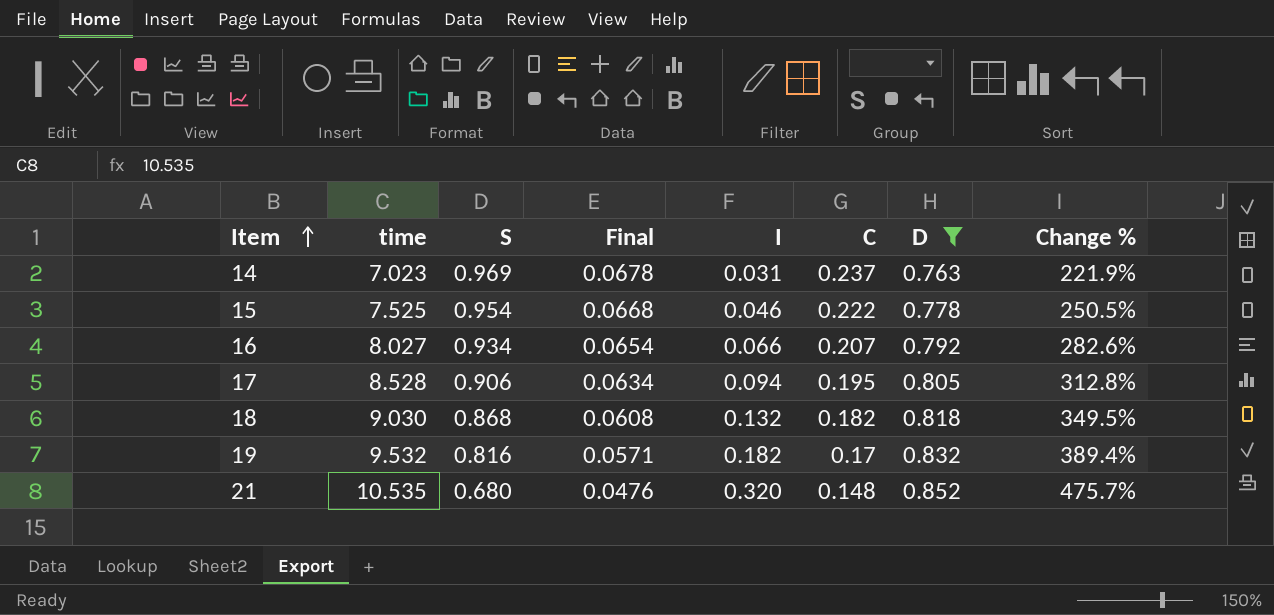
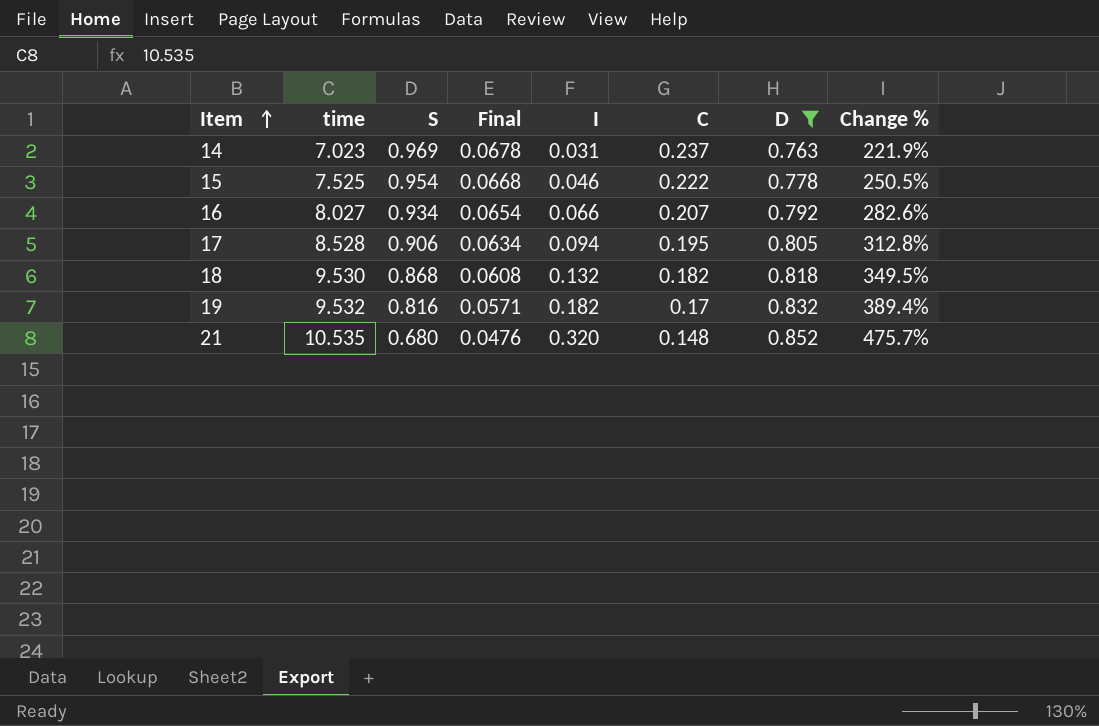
18 | time: 9.030 -> 9.530

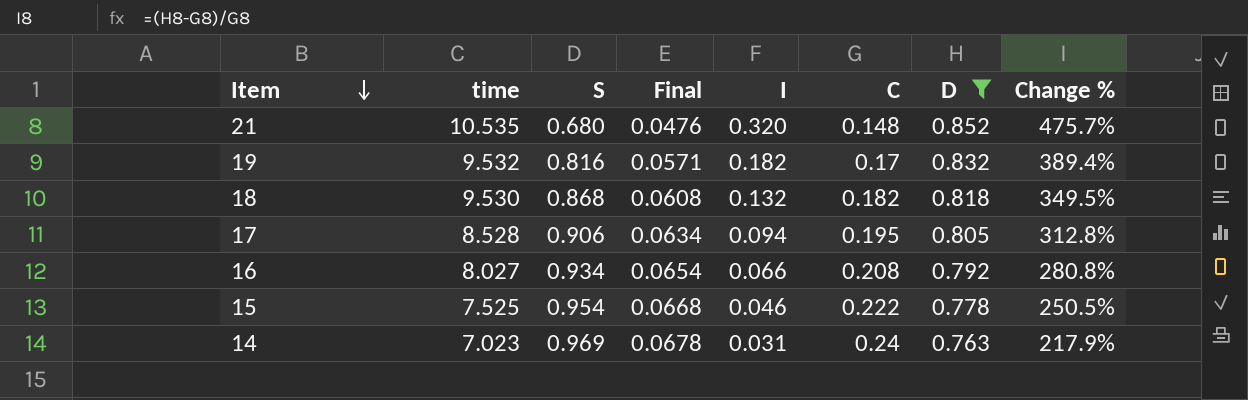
row order: Item ascending -> Item descending
16 | C: 0.207 -> 0.208
16 | Change %: 282.6% -> 280.8%
14 | C: 0.237 -> 0.24
14 | Change %: 221.9% -> 217.9%

